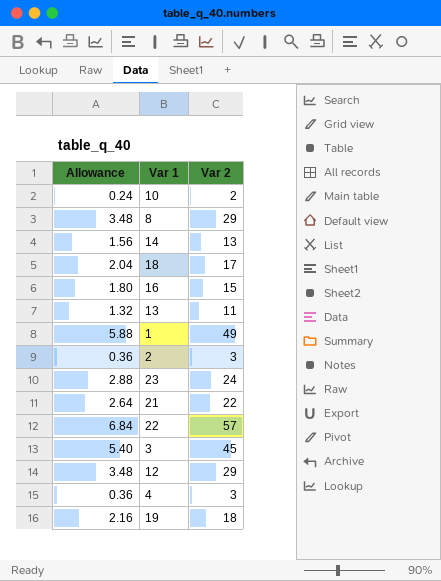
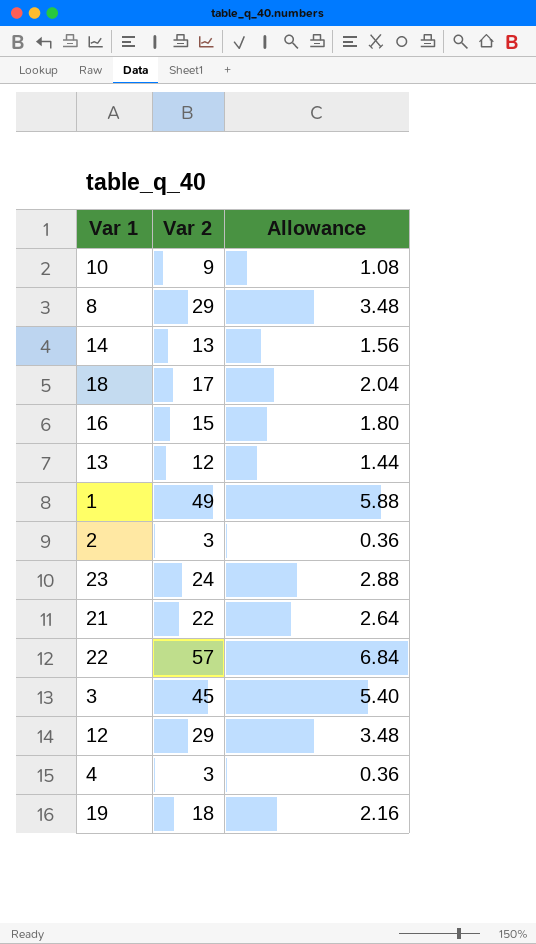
column Allowance | position: 1 -> 3
10 | Var 2: 2 -> 9
10 | Allowance: 0.24 -> 1.08
13 | Var 2: 11 -> 12
13 | Allowance: 1.32 -> 1.44

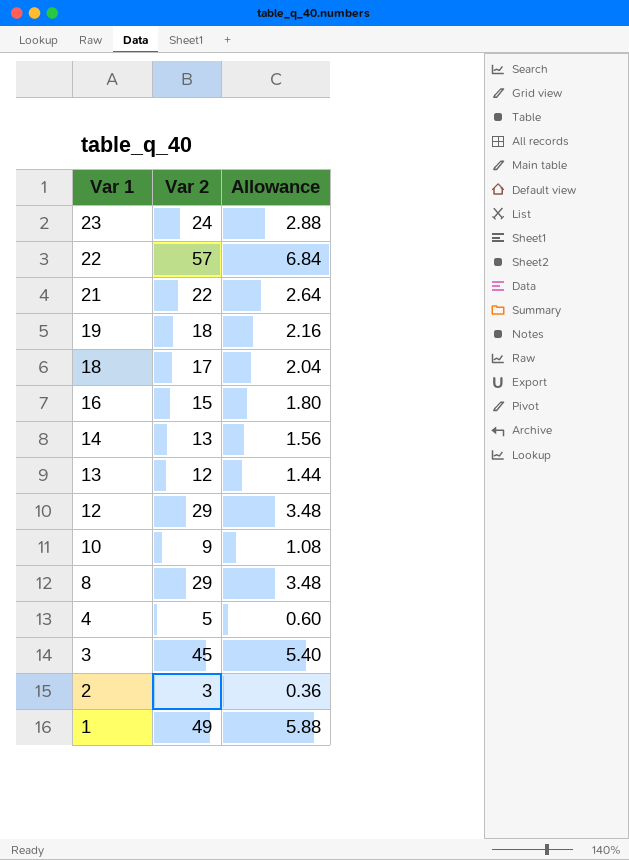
row order: none -> Var 1 descending
4 | Var 2: 3 -> 5
4 | Allowance: 0.36 -> 0.60

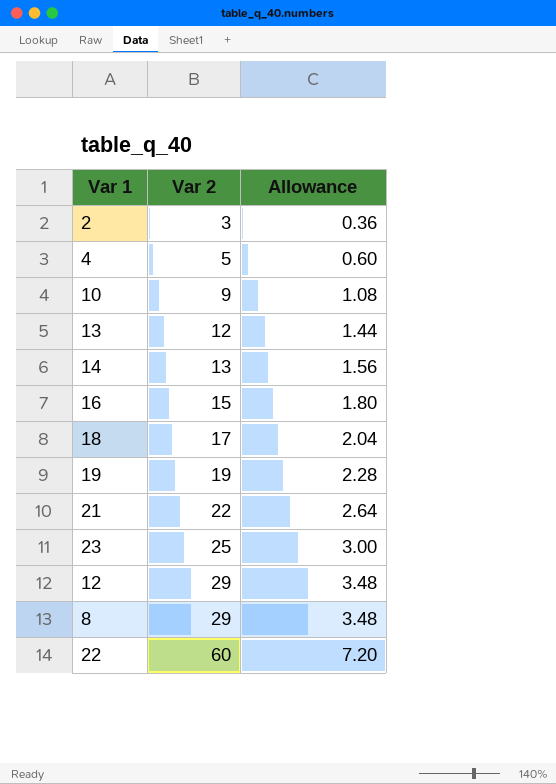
row order: Var 1 descending -> Var 2 ascending
row 3: 45 | 5.40 -> none
row 1: 49 | 5.88 -> none
19 | Var 2: 18 -> 19
19 | Allowance: 2.16 -> 2.28
23 | Var 2: 24 -> 25
23 | Allowance: 2.88 -> 3.00
22 | Var 2: 57 -> 60
22 | Allowance: 6.84 -> 7.20

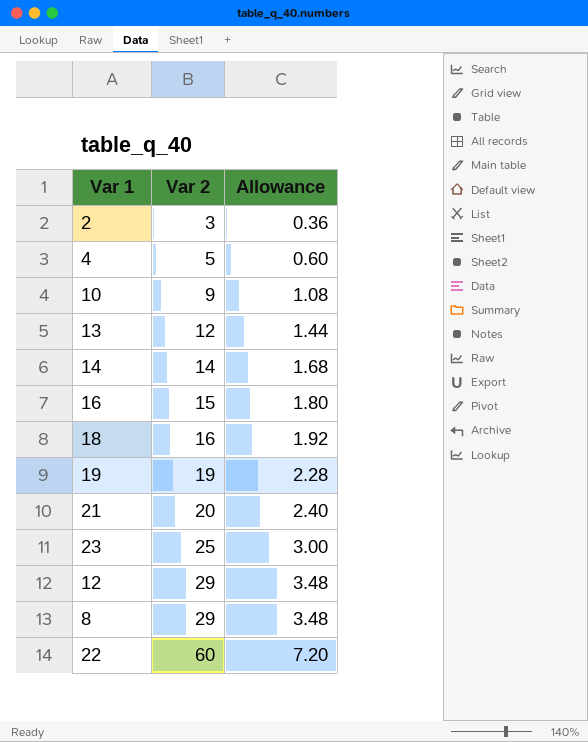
14 | Var 2: 13 -> 14
14 | Allowance: 1.56 -> 1.68
18 | Var 2: 17 -> 16
18 | Allowance: 2.04 -> 1.92
21 | Var 2: 22 -> 20
21 | Allowance: 2.64 -> 2.40

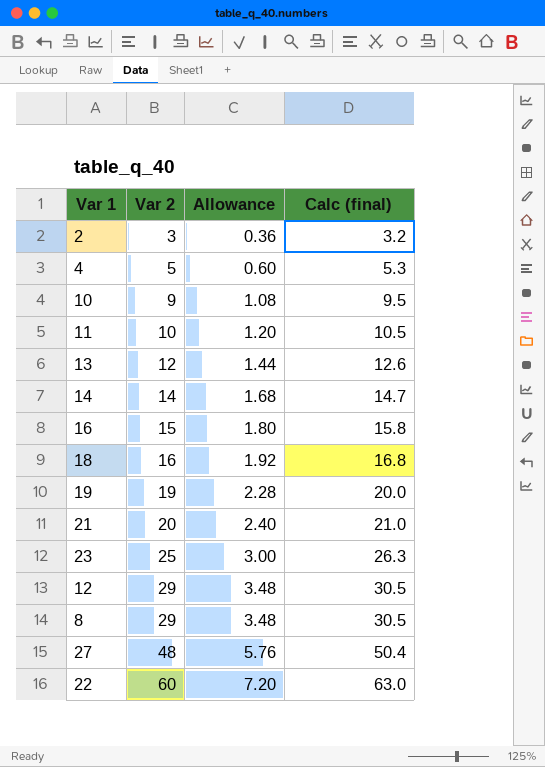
column Calc (final) | formula: none -> [Var 2] * 1.05
row 11: none -> 10 | 1.20 | 10.5
row 27: none -> 48 | 5.76 | 50.4

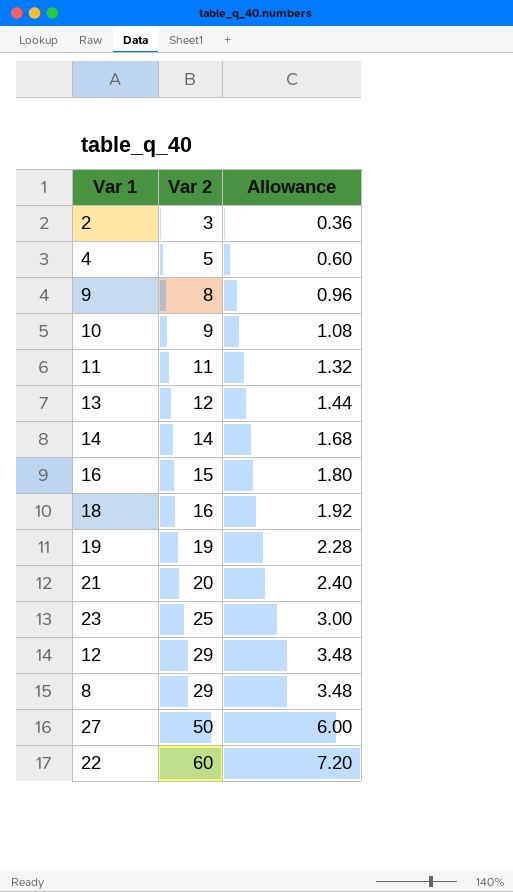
column Calc (final) | formula: [Var 2] * 1.05 -> none
row 9: none -> 8 | 0.96
11 | Var 2: 10 -> 11
11 | Allowance: 1.20 -> 1.32
27 | Var 2: 48 -> 50
27 | Allowance: 5.76 -> 6.00

